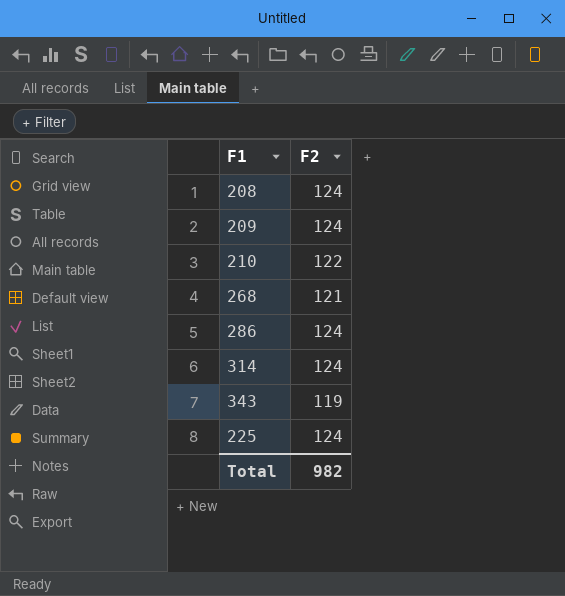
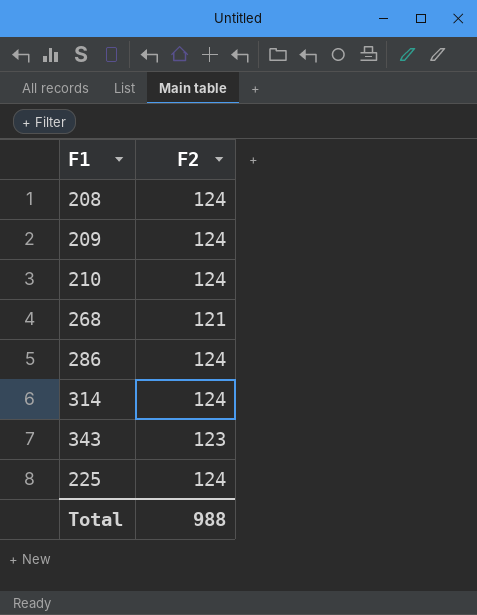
210 | F2: 122 -> 124
343 | F2: 119 -> 123
Total | F2: 982 -> 988

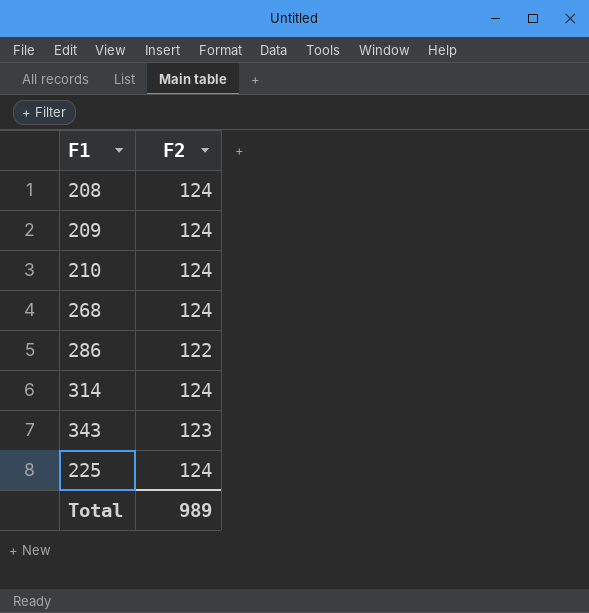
268 | F2: 121 -> 124
286 | F2: 124 -> 122
Total | F2: 988 -> 989

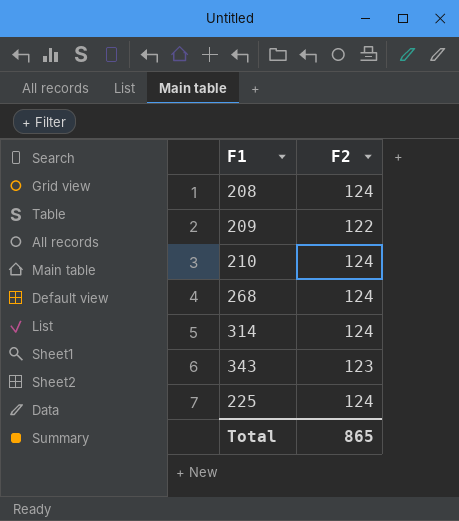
row 286: 122 -> none
209 | F2: 124 -> 122
Total | F2: 989 -> 865

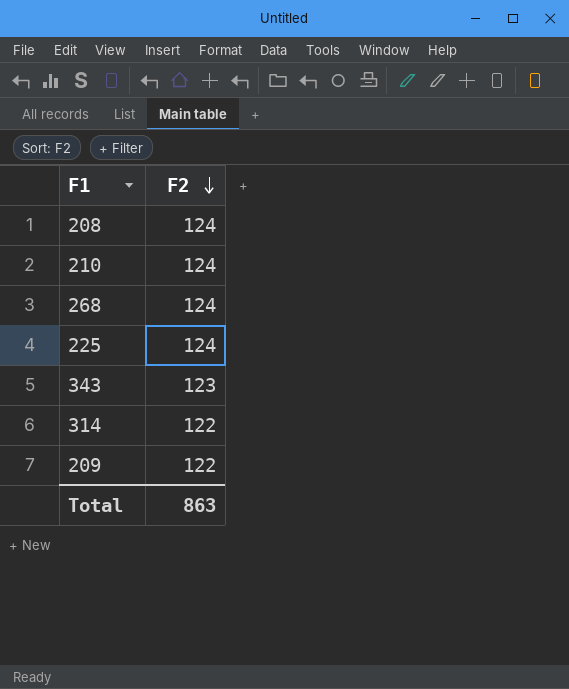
row order: none -> F2 descending
314 | F2: 124 -> 122
Total | F2: 865 -> 863

